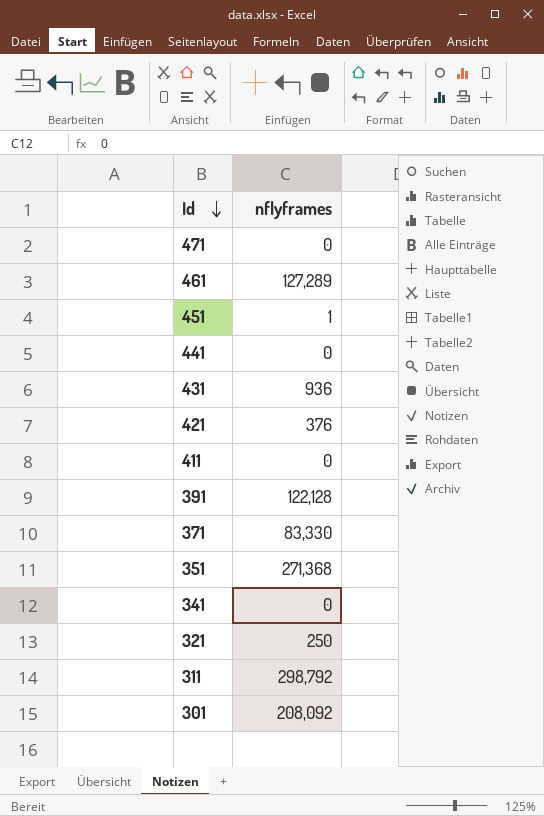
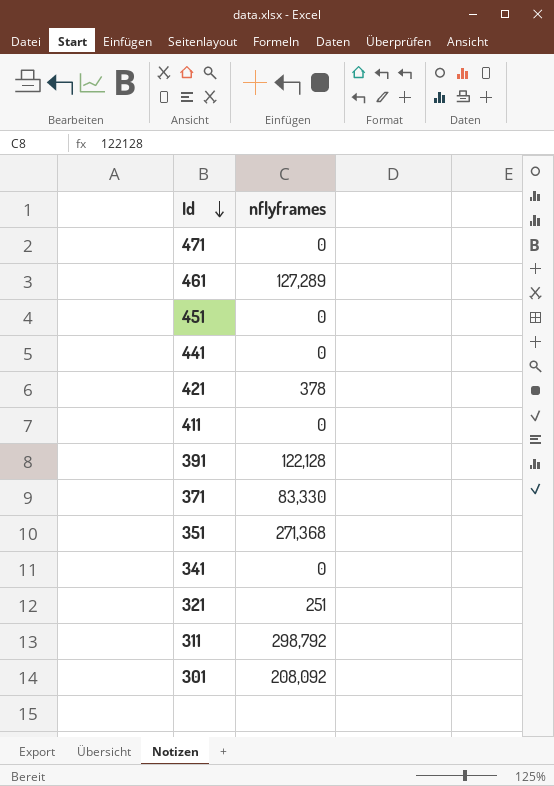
row 431: 936 -> none
451 | nflyframes: 1 -> 0
421 | nflyframes: 376 -> 378
321 | nflyframes: 250 -> 251

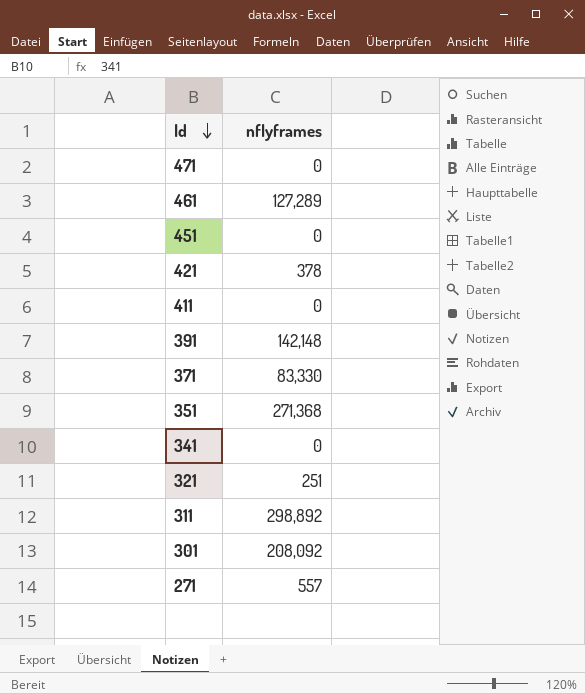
row 441: 0 -> none
391 | nflyframes: 122,128 -> 142,148
311 | nflyframes: 298,792 -> 298,892
row 271: none -> 557

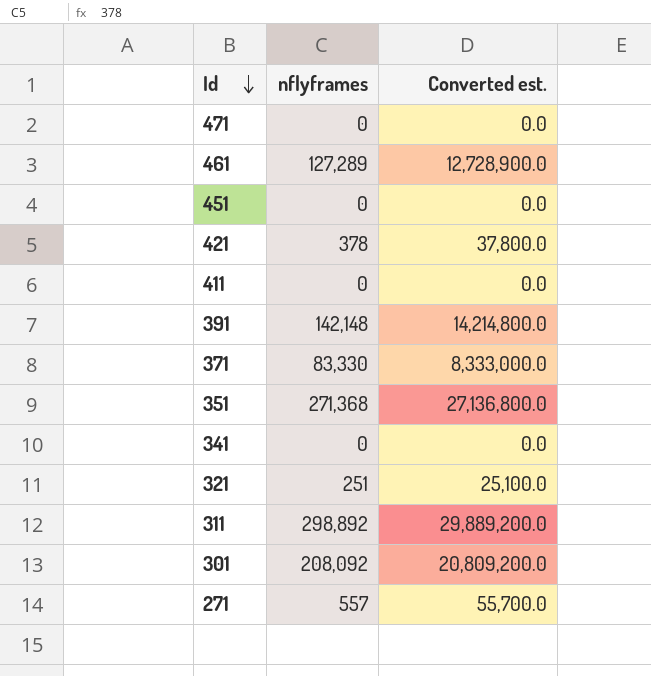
column Converted est. | formula: none -> [nflyframes] * 100

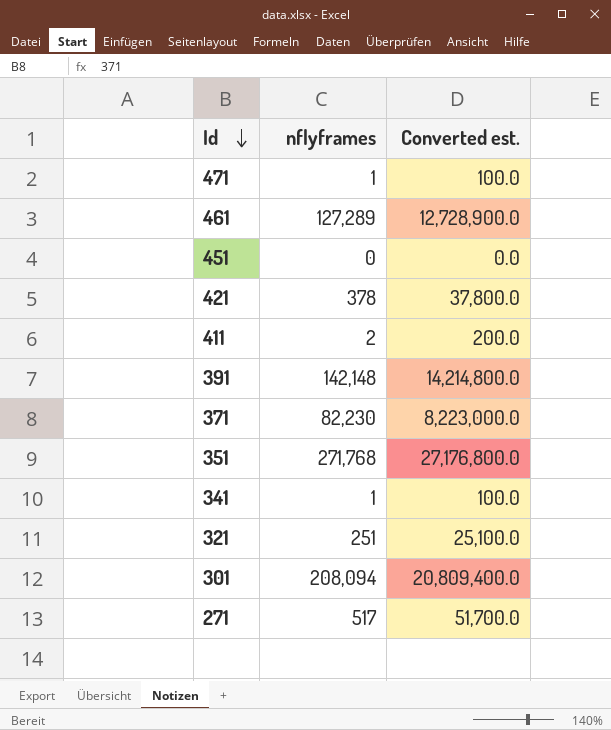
row 311: 298,892 | 29,889,200.0 -> none
471 | nflyframes: 0 -> 1
471 | Converted est.: 0.0 -> 100.0
411 | nflyframes: 0 -> 2
411 | Converted est.: 0.0 -> 200.0
371 | nflyframes: 83,330 -> 82,230
371 | Converted est.: 8,333,000.0 -> 8,223,000.0
351 | nflyframes: 271,368 -> 271,768
351 | Converted est.: 27,136,800.0 -> 27,176,800.0
341 | nflyframes: 0 -> 1
341 | Converted est.: 0.0 -> 100.0
301 | nflyframes: 208,092 -> 208,094
301 | Converted est.: 20,809,200.0 -> 20,809,400.0
271 | nflyframes: 557 -> 517
271 | Converted est.: 55,700.0 -> 51,700.0

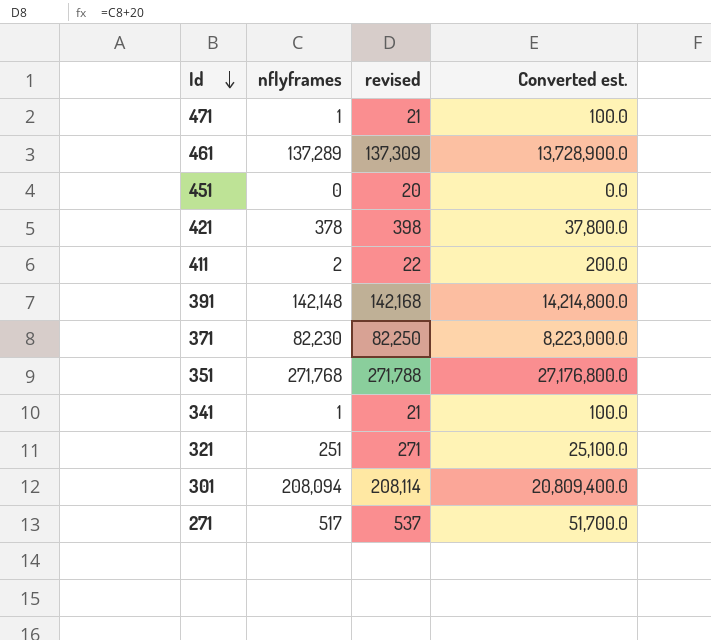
column revised | formula: none -> [nflyframes] + 20
461 | nflyframes: 127,289 -> 137,289
461 | Converted est.: 12,728,900.0 -> 13,728,900.0

